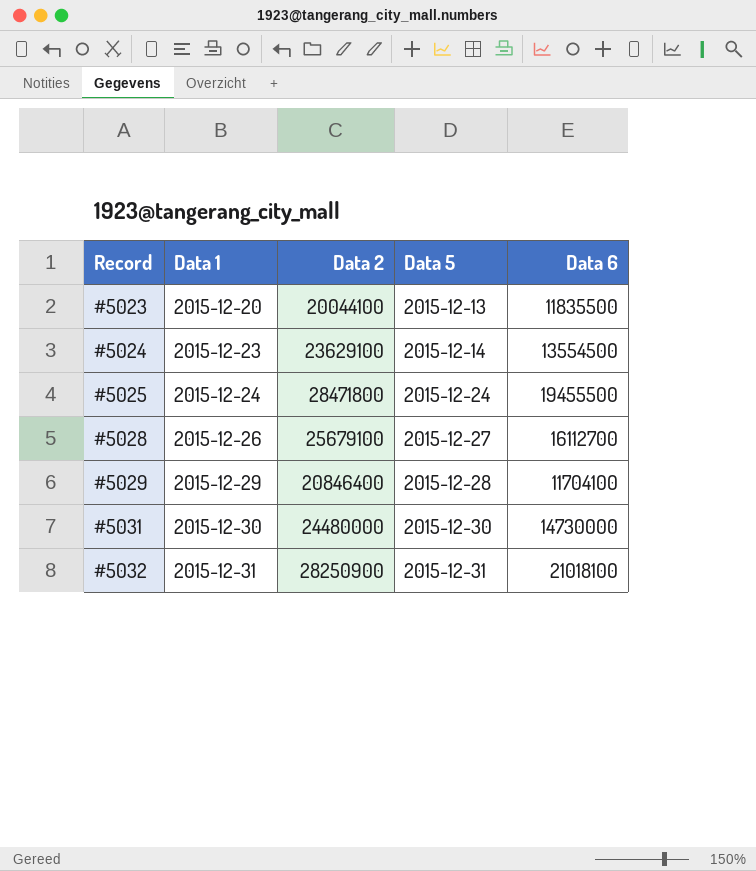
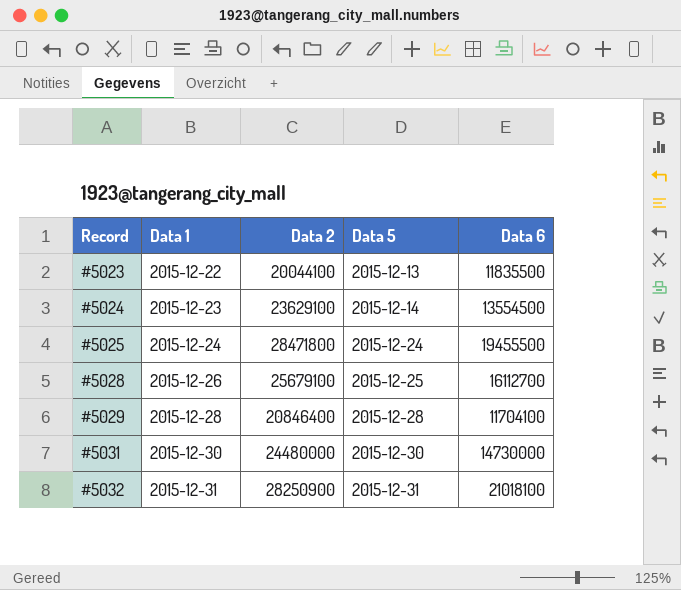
#5023 | Data 1: 2015-12-20 -> 2015-12-22
#5028 | Data 5: 2015-12-27 -> 2015-12-25
#5029 | Data 1: 2015-12-29 -> 2015-12-28

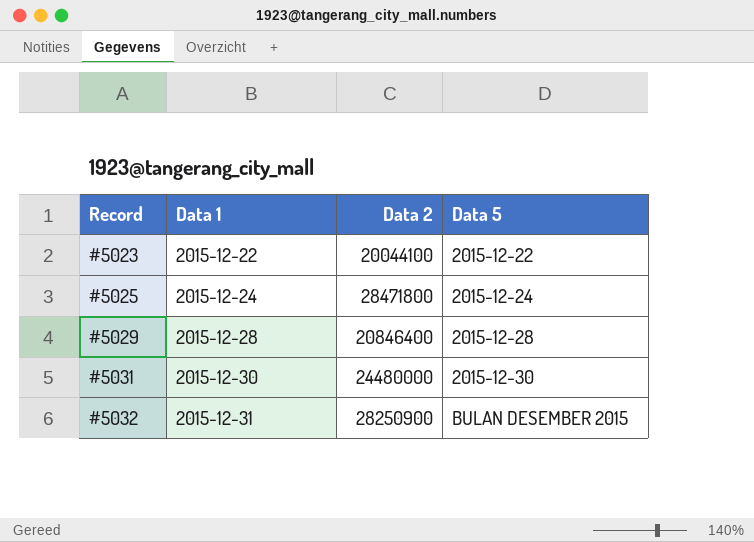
column Data 6 | position: 5 -> none
row #5024: 2015-12-23 | 23629100 | 2015-12-14 | 13554500 -> none
row #5028: 2015-12-26 | 25679100 | 2015-12-25 | 16112700 -> none
#5023 | Data 5: 2015-12-13 -> 2015-12-22
#5032 | Data 5: 2015-12-31 -> BULAN DESEMBER 2015

